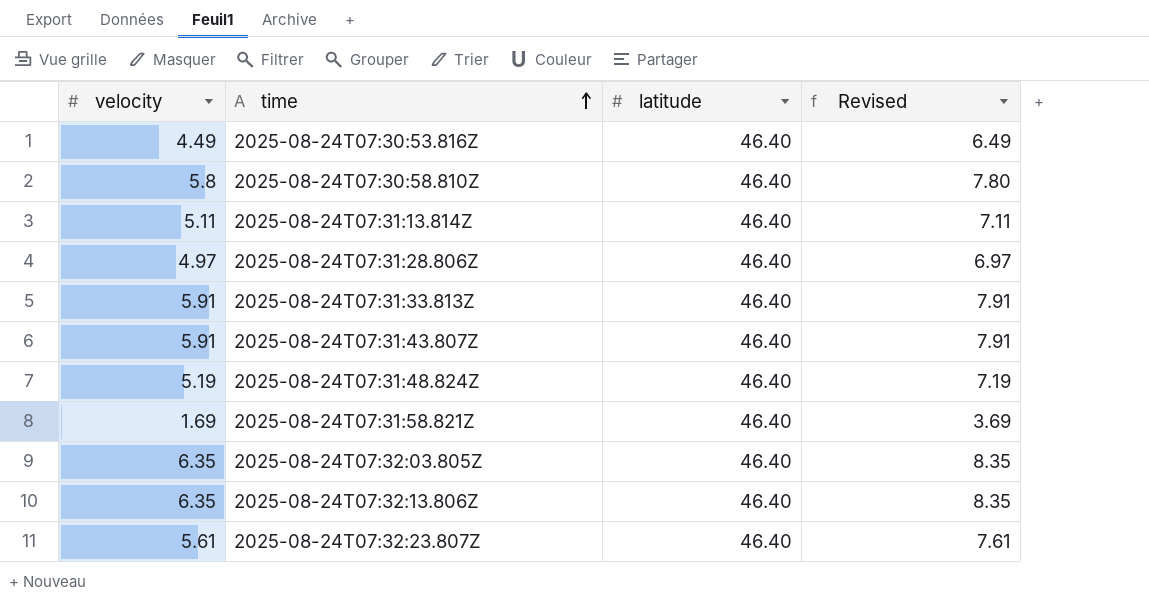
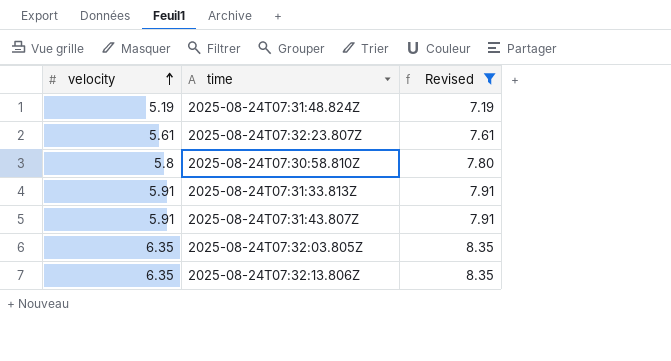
filter: none -> Revised >= 7.19
row order: time ascending -> velocity ascending
column latitude | position: 3 -> none

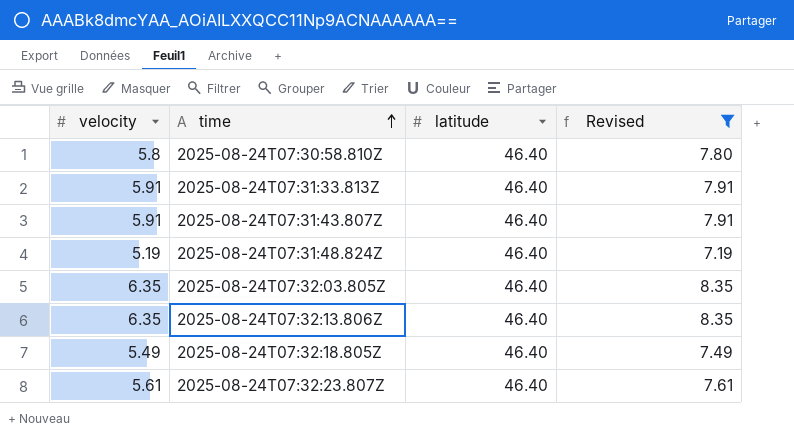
row order: velocity ascending -> time ascending
column latitude | position: none -> 3
row 2025-08-24T07:32:18.805Z: none -> 5.49 | 46.40 | 7.49

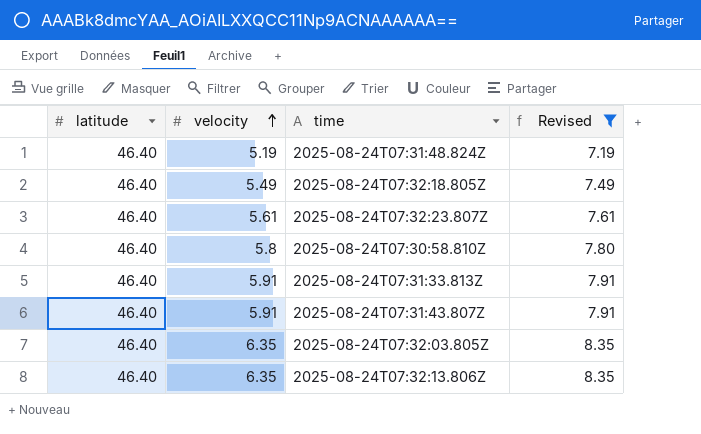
row order: time ascending -> velocity ascending
column latitude | position: 3 -> 1

